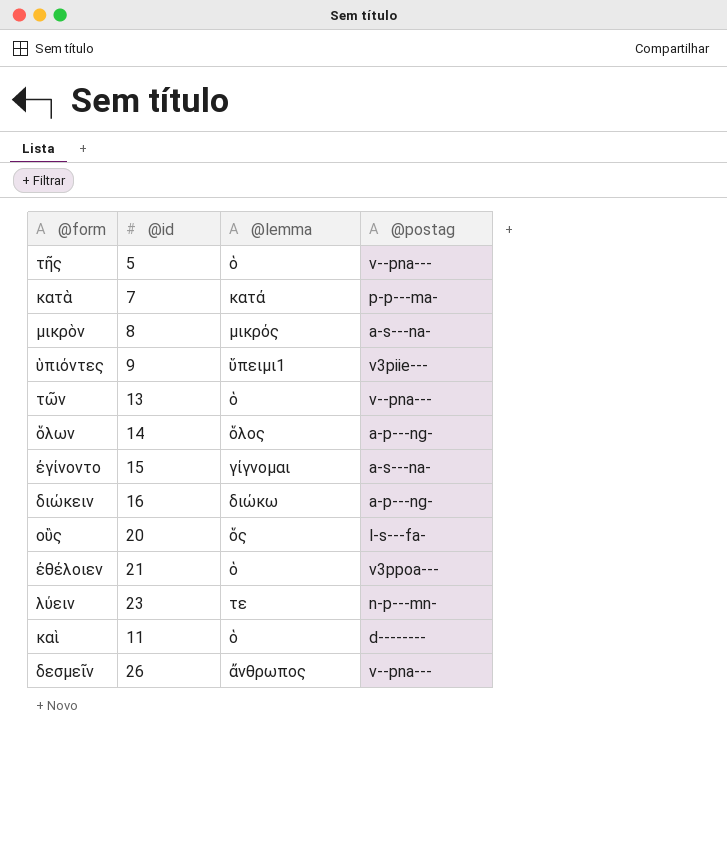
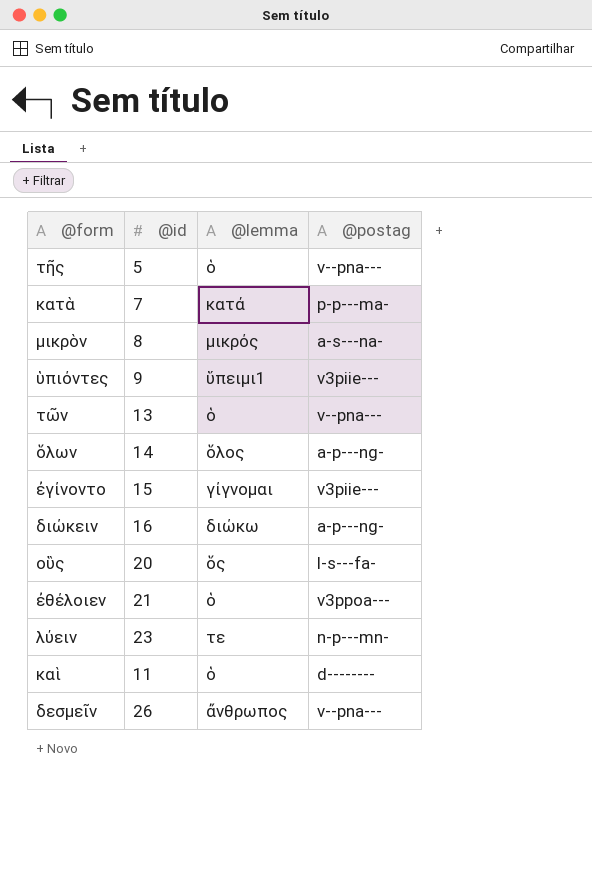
ἐγίνοντο | @postag: a-s---na- -> v3piie---

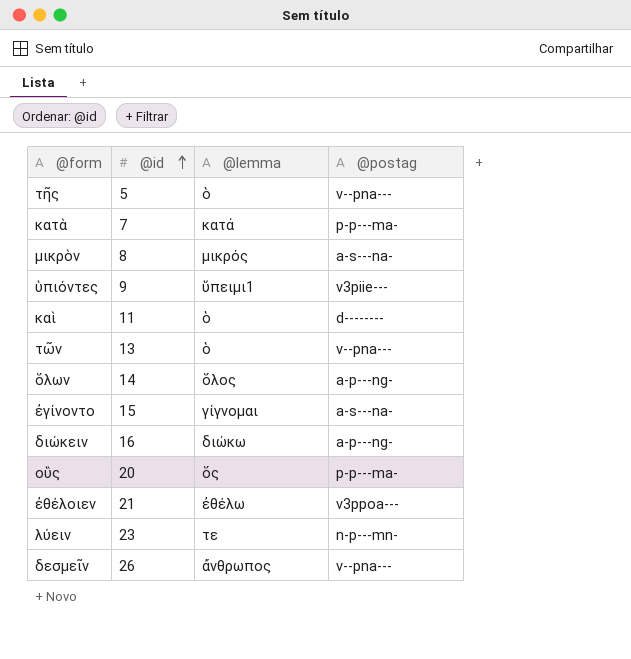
row order: none -> @id ascending
ἐγίνοντο | @postag: v3piie--- -> a-s---na-
οὓς | @postag: l-s---fa- -> p-p---ma-
ἐθέλοιεν | @lemma: ὁ -> ἐθέλω

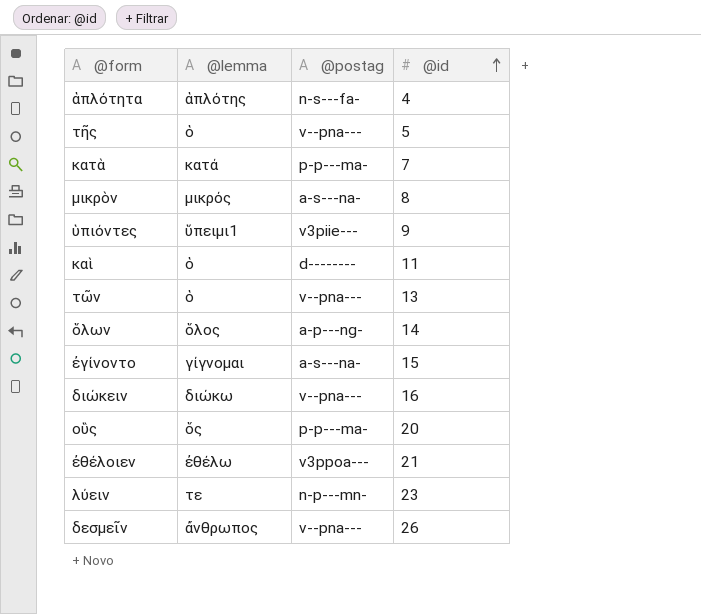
column @id | position: 2 -> 4
row ἁπλότητα: none -> ἁπλότης | n-s---fa- | 4
διώκειν | @postag: a-p---ng- -> v--pna---

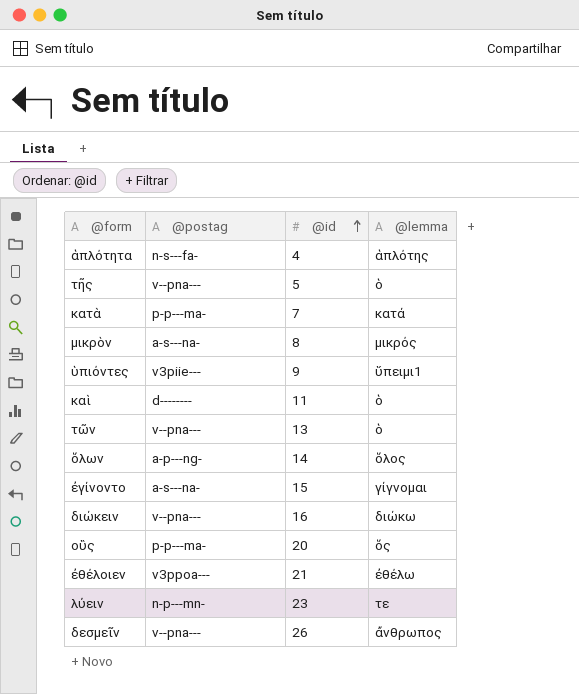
column @lemma | position: 2 -> 4

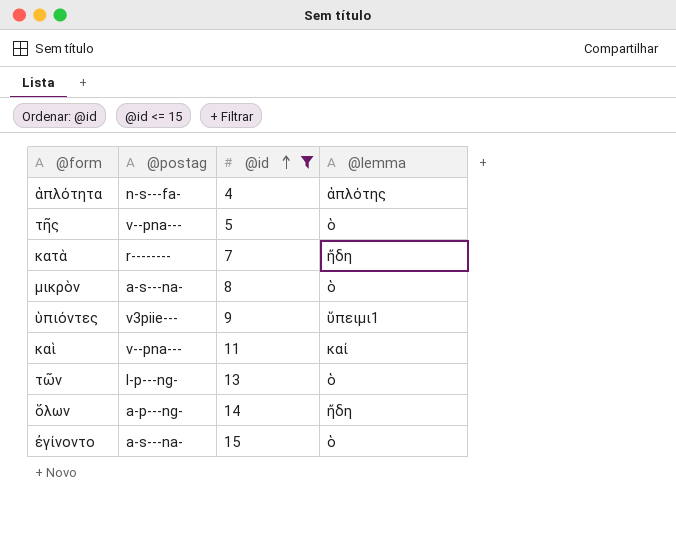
filter: none -> @id <= 15
κατὰ | @postag: p-p---ma- -> r--------
κατὰ | @lemma: κατά -> ἤδη
μικρὸν | @lemma: μικρός -> ὁ
καὶ | @postag: d-------- -> v--pna---
καὶ | @lemma: ὁ -> καί
τῶν | @postag: v--pna--- -> l-p---ng-
ὅλων | @lemma: ὅλος -> ἤδη
ἐγίνοντο | @lemma: γίγνομαι -> ὁ

